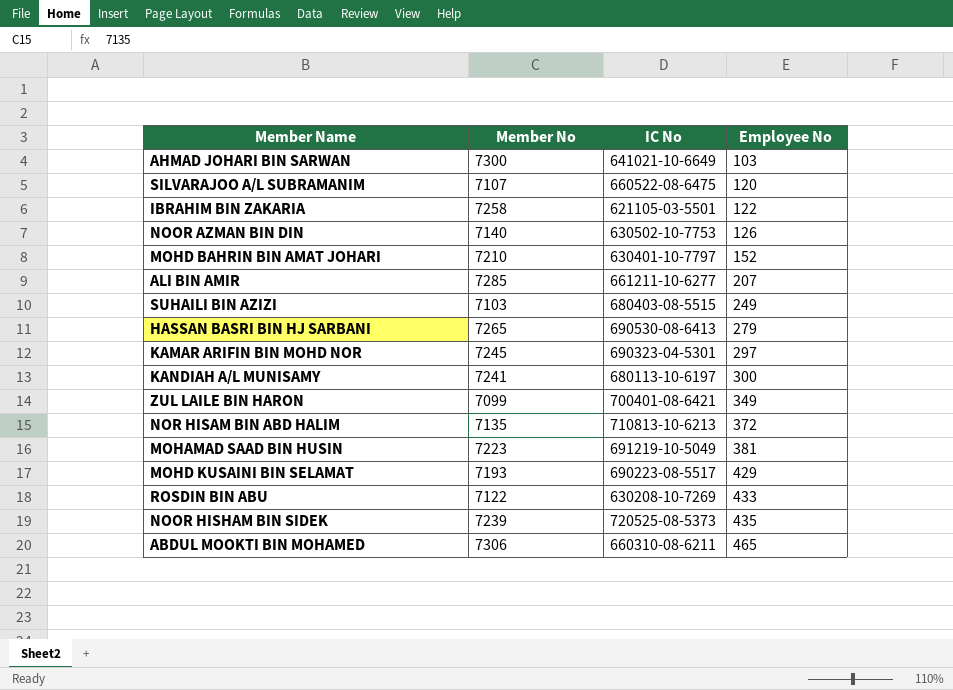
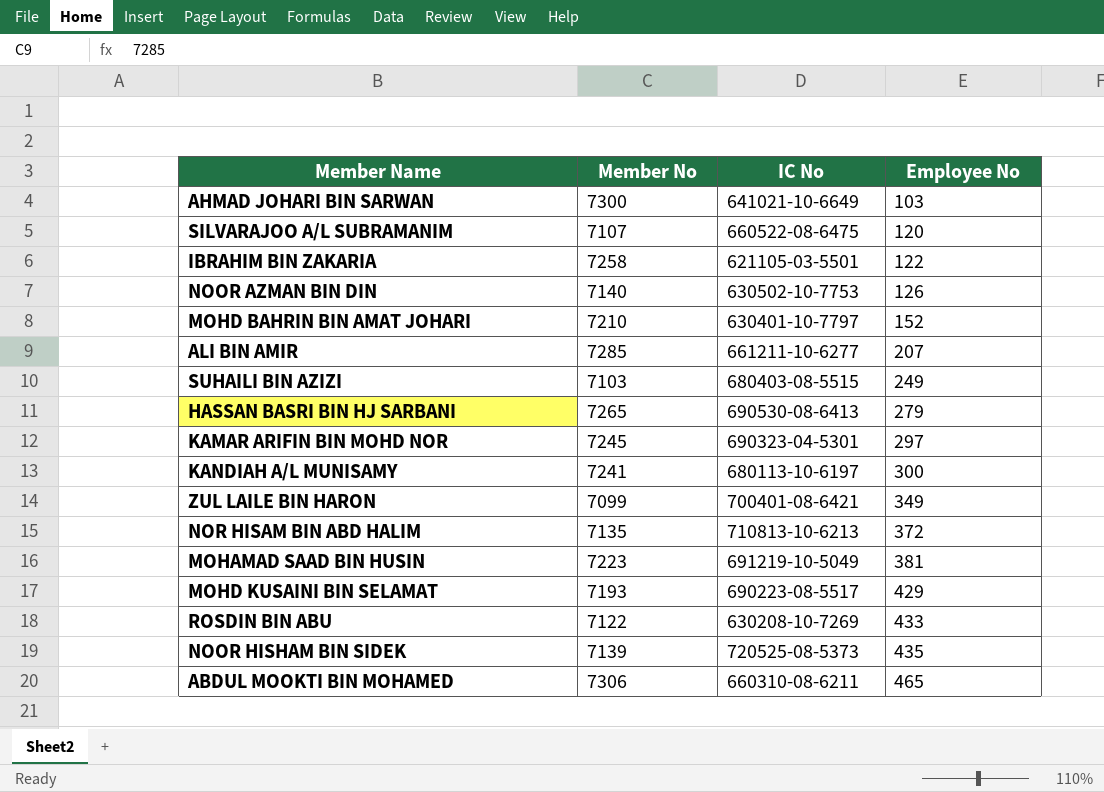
NOOR HISHAM BIN SIDEK | Member No: 7239 -> 7139

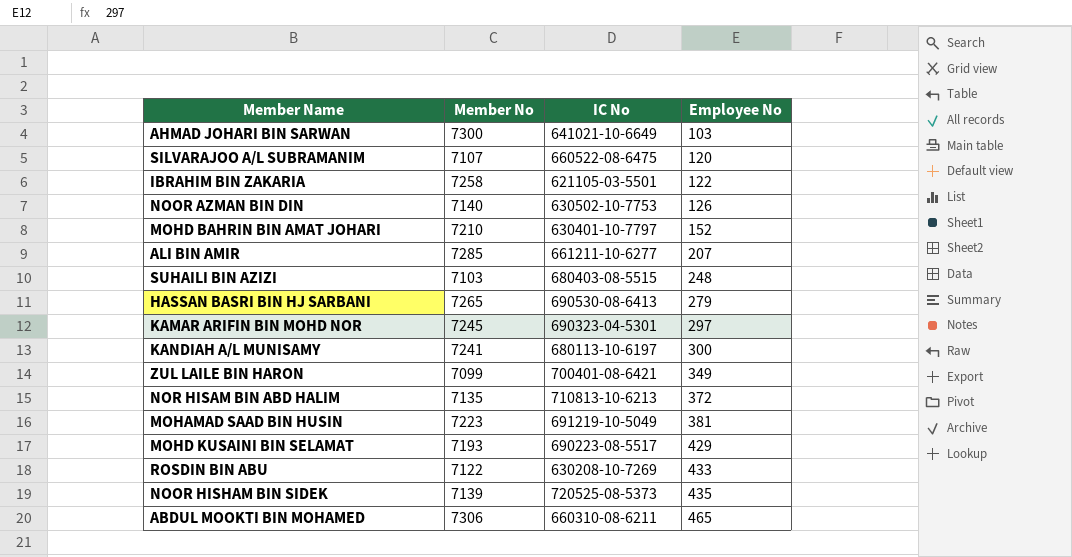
SUHAILI BIN AZIZI | Employee No: 249 -> 248

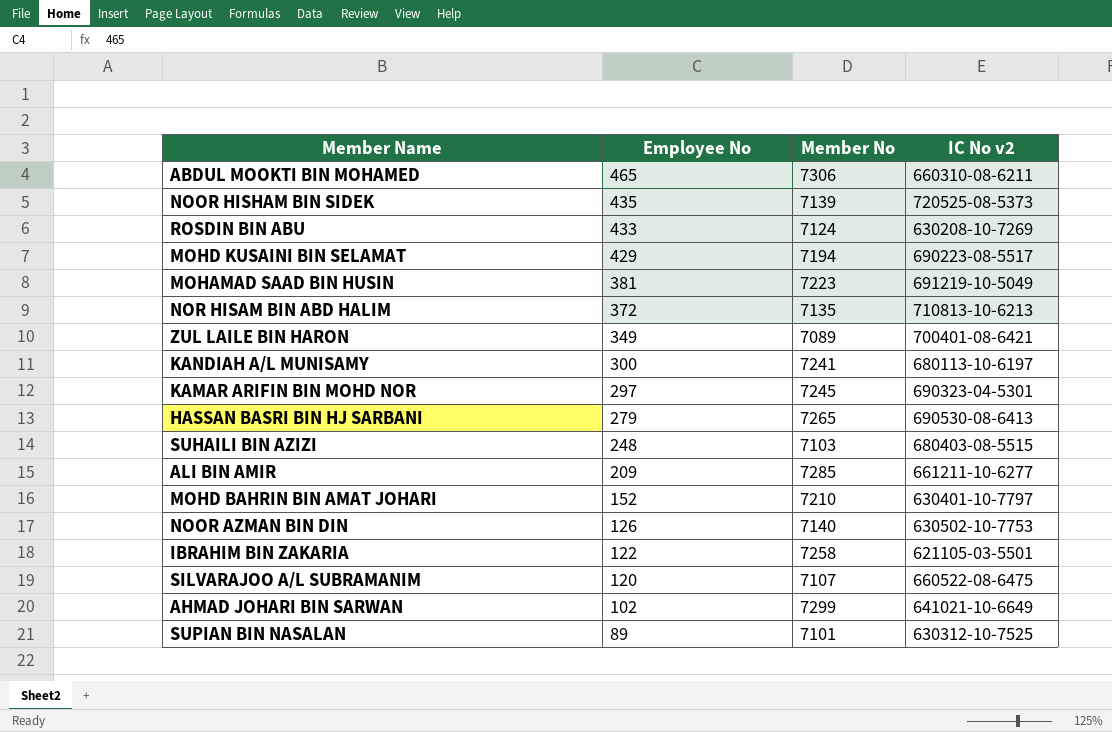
row order: Employee No ascending -> Employee No descending
column Employee No | position: 4 -> 2
column name: IC No -> IC No v2
ROSDIN BIN ABU | Member No: 7122 -> 7124
MOHD KUSAINI BIN SELAMAT | Member No: 7193 -> 7194
ZUL LAILE BIN HARON | Member No: 7099 -> 7089
ALI BIN AMIR | Employee No: 207 -> 209
AHMAD JOHARI BIN SARWAN | Employee No: 103 -> 102
AHMAD JOHARI BIN SARWAN | Member No: 7300 -> 7299
row SUPIAN BIN NASALAN: none -> 89 | 7101 | 630312-10-7525

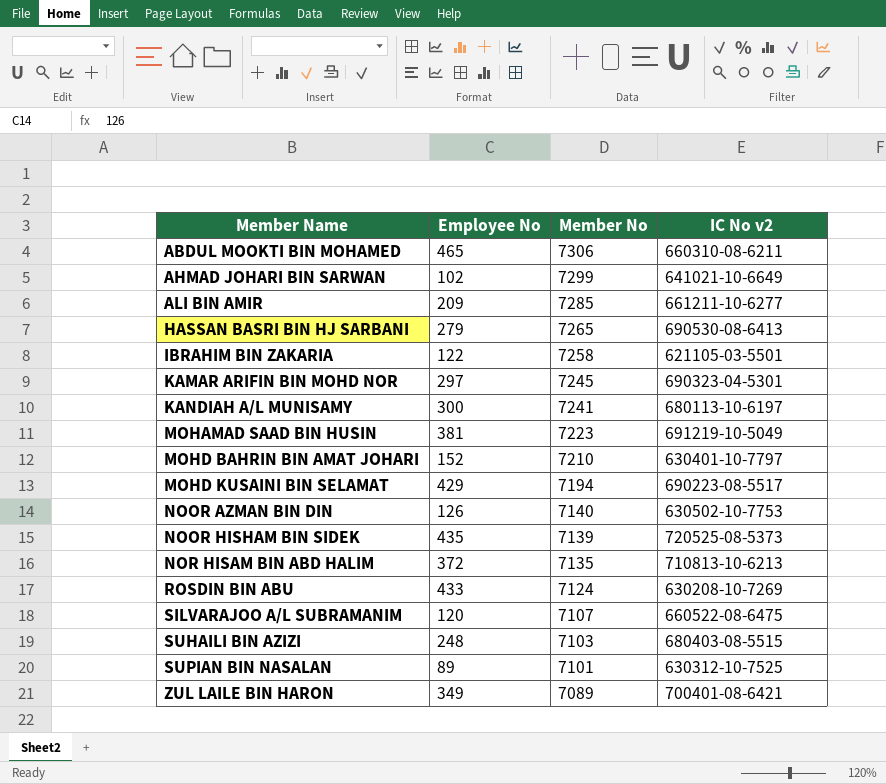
row order: Employee No descending -> Member Name ascending

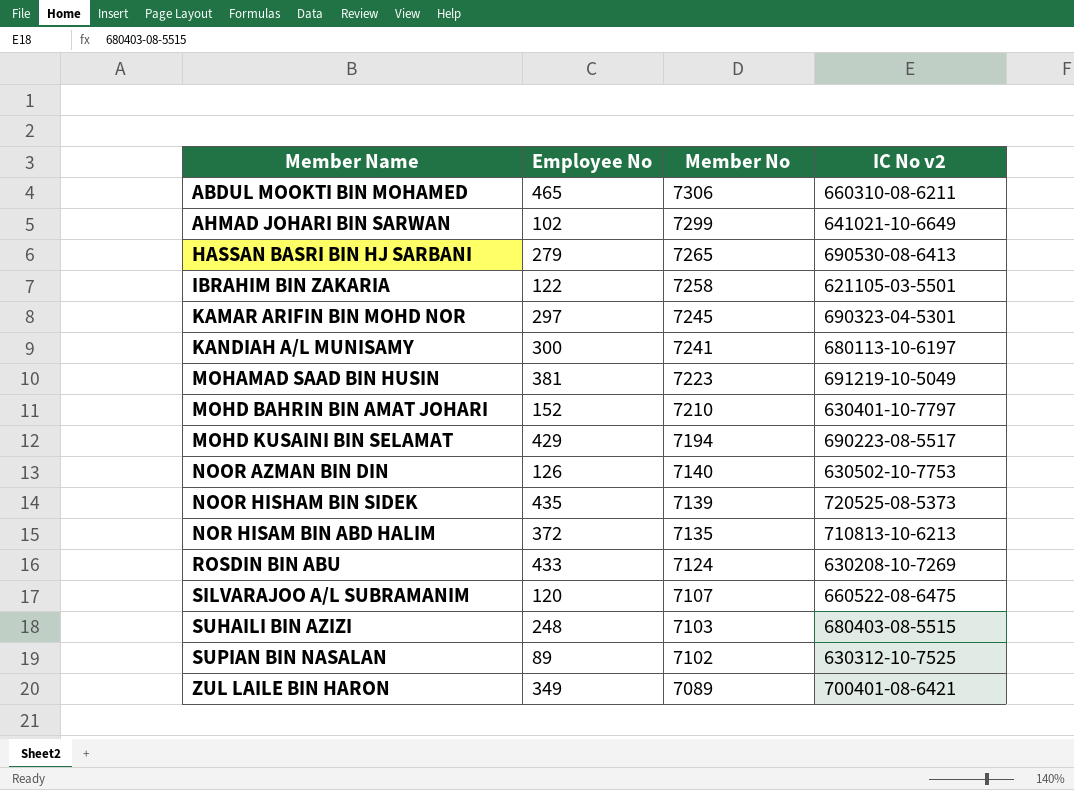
row ALI BIN AMIR: 209 | 7285 | 661211-10-6277 -> none
SUPIAN BIN NASALAN | Member No: 7101 -> 7102

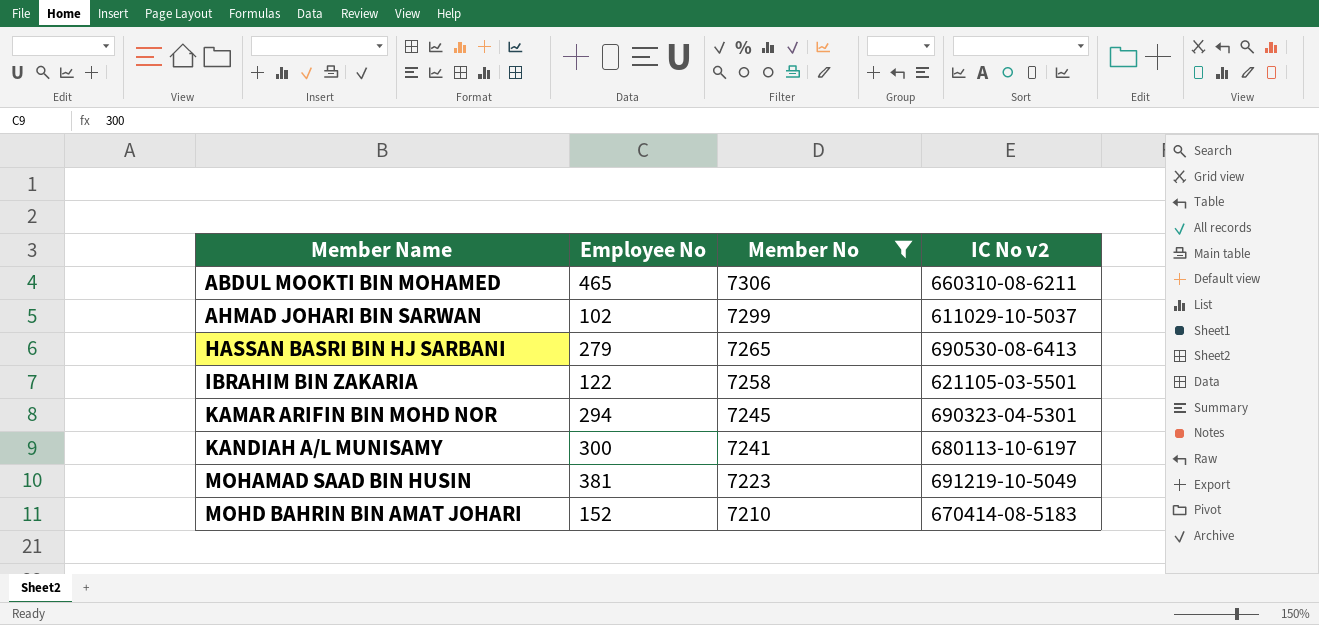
filter: none -> Member No >= 7210
AHMAD JOHARI BIN SARWAN | IC No v2: 641021-10-6649 -> 611029-10-5037
KAMAR ARIFIN BIN MOHD NOR | Employee No: 297 -> 294
MOHD BAHRIN BIN AMAT JOHARI | IC No v2: 630401-10-7797 -> 670414-08-5183

